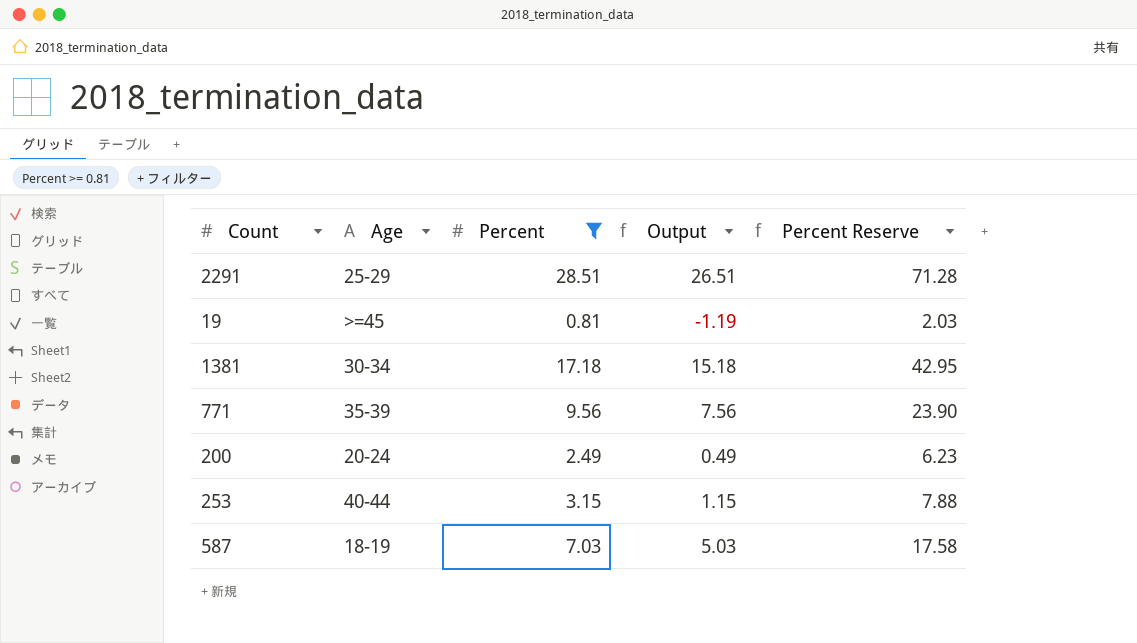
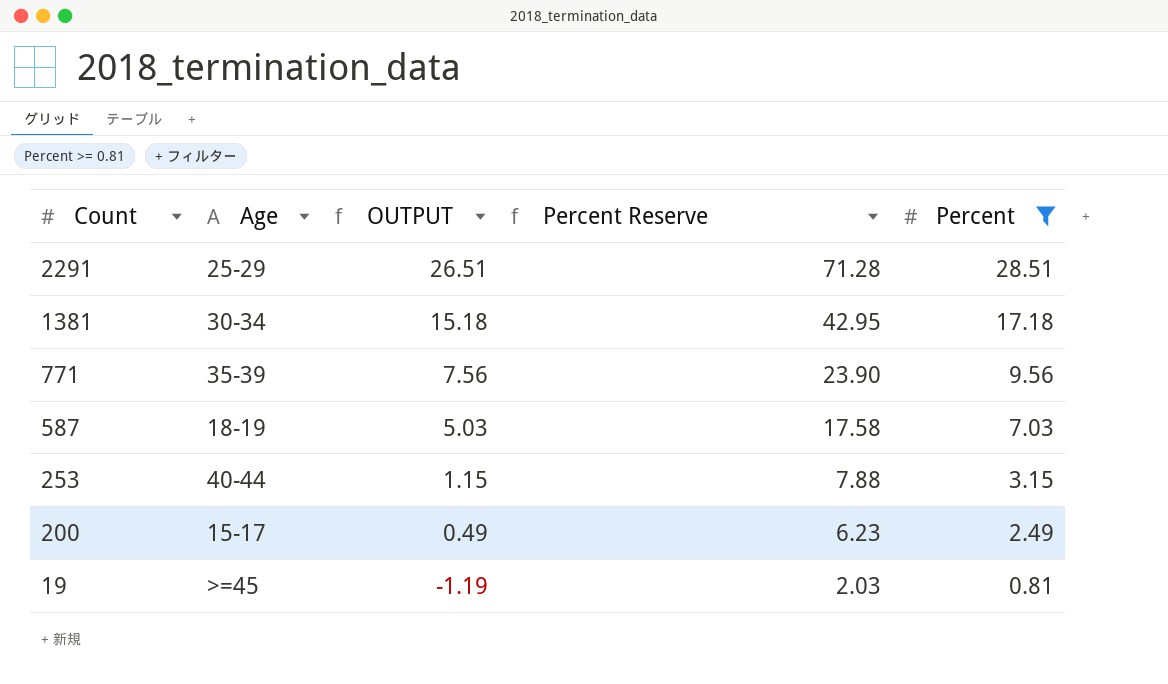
row order: none -> Count descending
column name: Output -> OUTPUT
column Percent | position: 3 -> 5
200 | Age: 20-24 -> 15-17

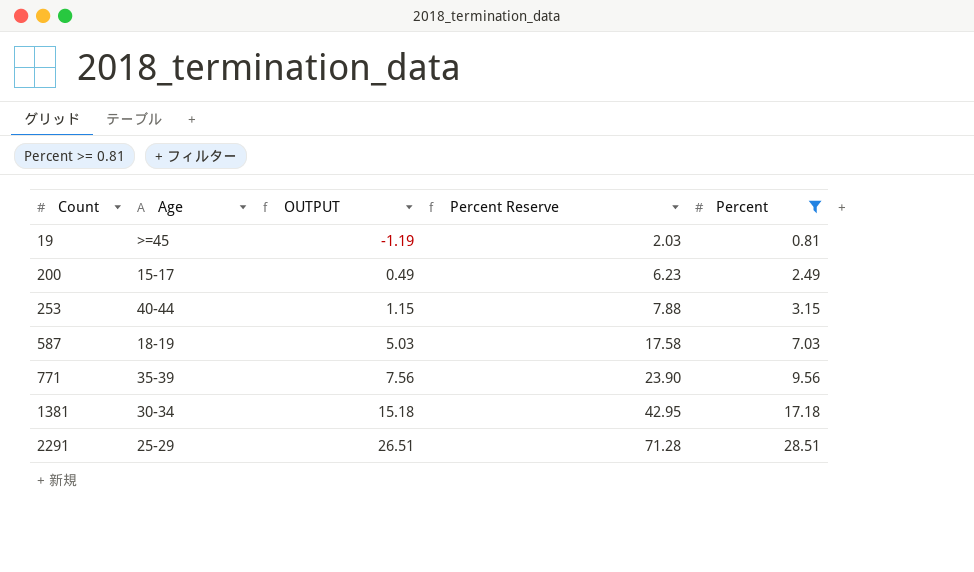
row order: Count descending -> Count ascending

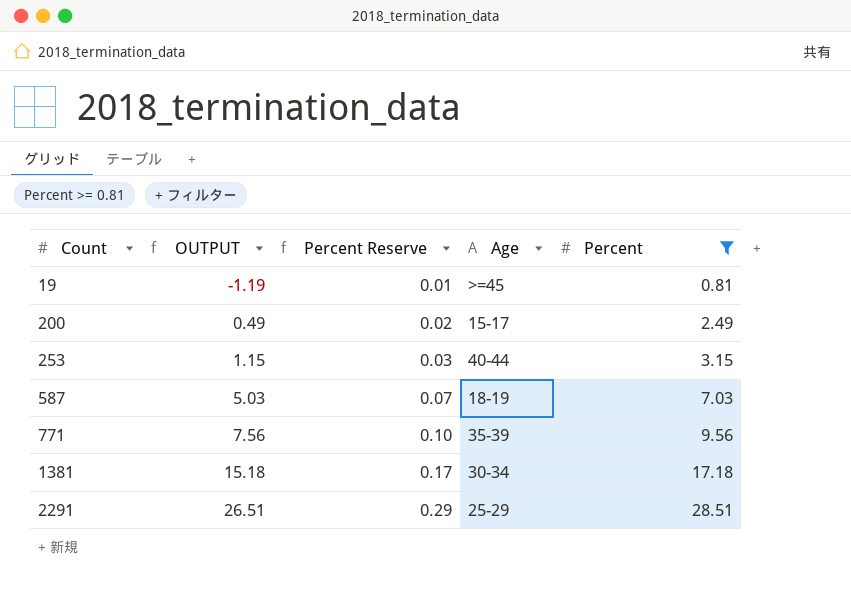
column Percent Reserve | formula: [Percent] * 2.5 -> [Percent] * 0.01
column Age | position: 2 -> 4

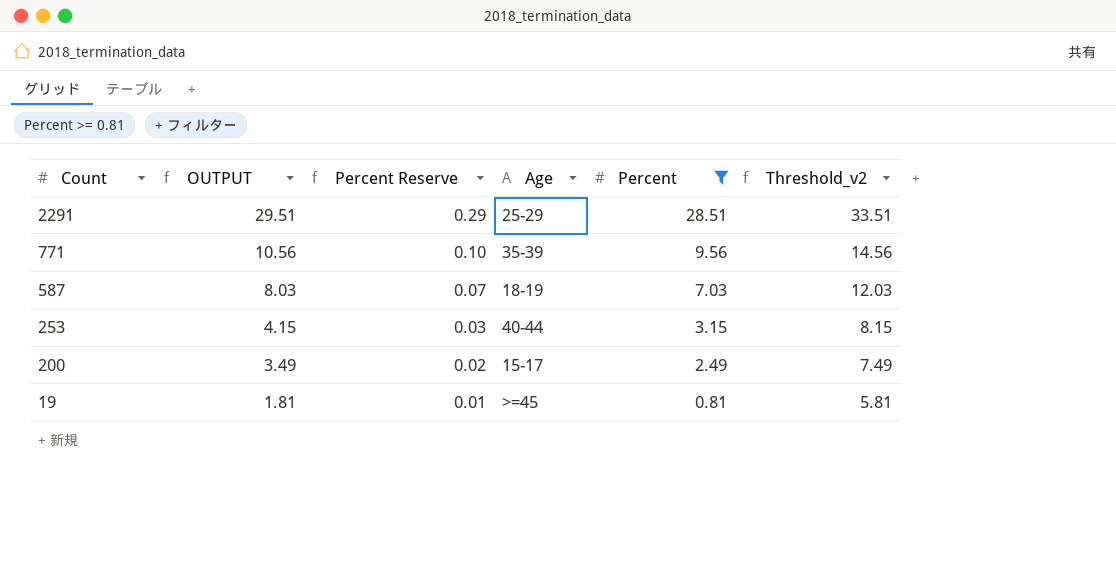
row order: Count ascending -> Count descending
column OUTPUT | formula: [Percent] - 2 -> [Percent] + 1
column Threshold_v2 | formula: none -> [Percent] + 5
row 1381: 15.18 | 0.17 | 30-34 | 17.18 -> none

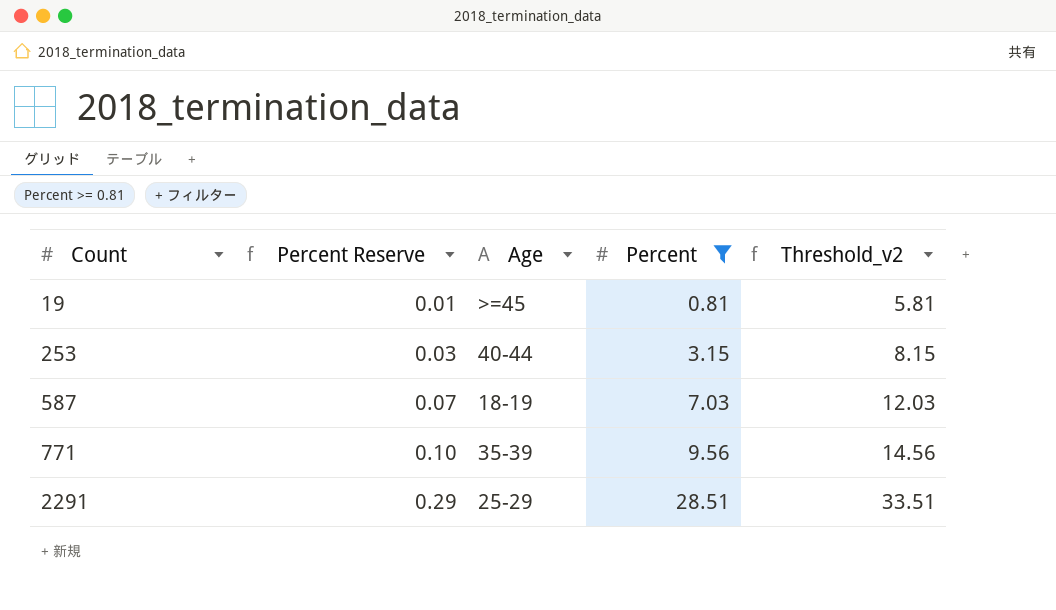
row order: Count descending -> Count ascending
column OUTPUT | formula: [Percent] + 1 -> none
row 200: 3.49 | 0.02 | 15-17 | 2.49 | 7.49 -> none

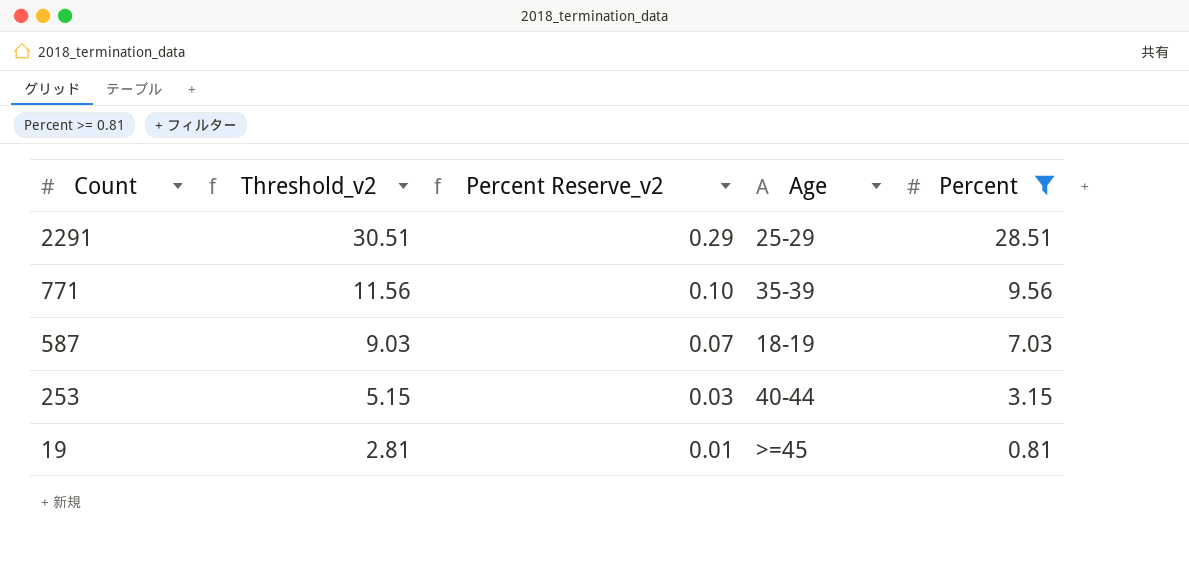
row order: Count ascending -> Count descending
column Threshold_v2 | formula: [Percent] + 5 -> [Percent] + 2
column Threshold_v2 | position: 5 -> 2
column name: Percent Reserve -> Percent Reserve_v2

